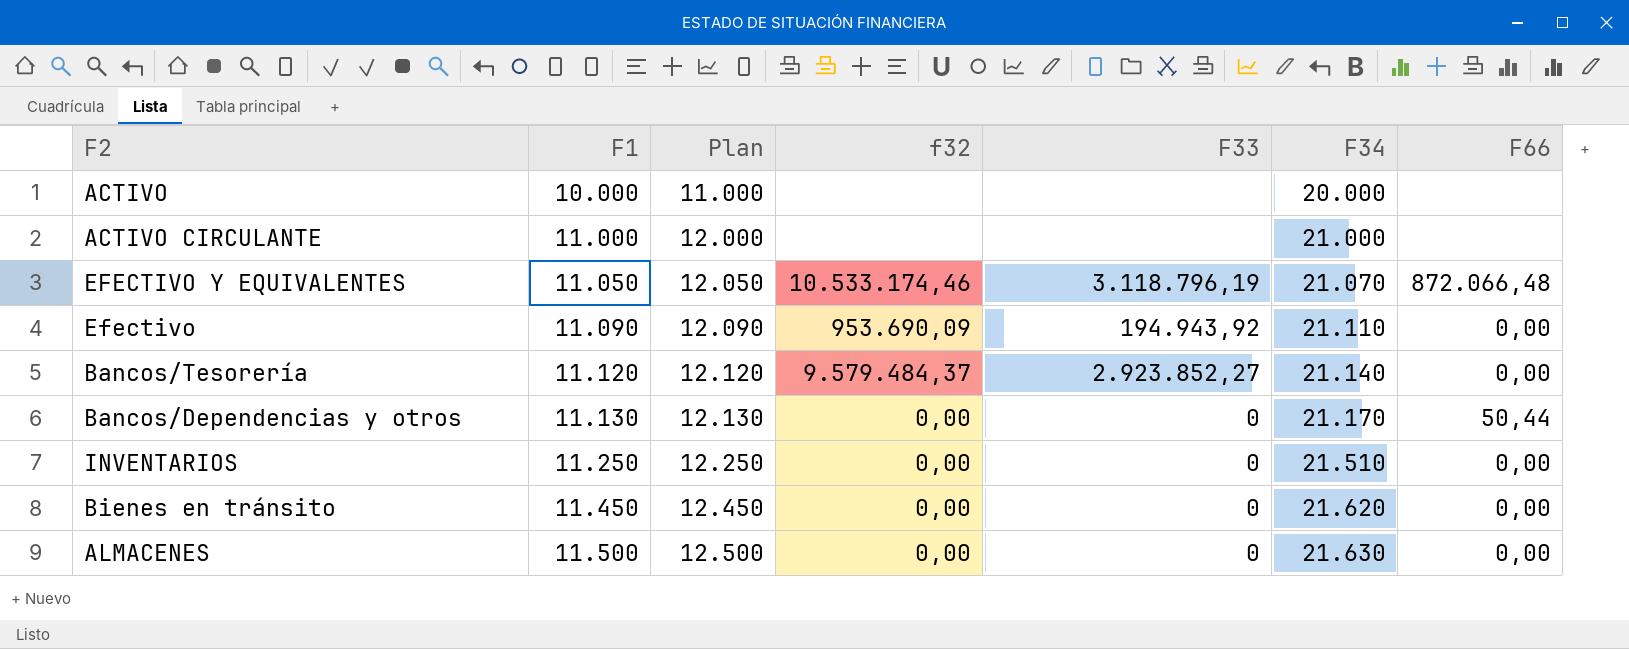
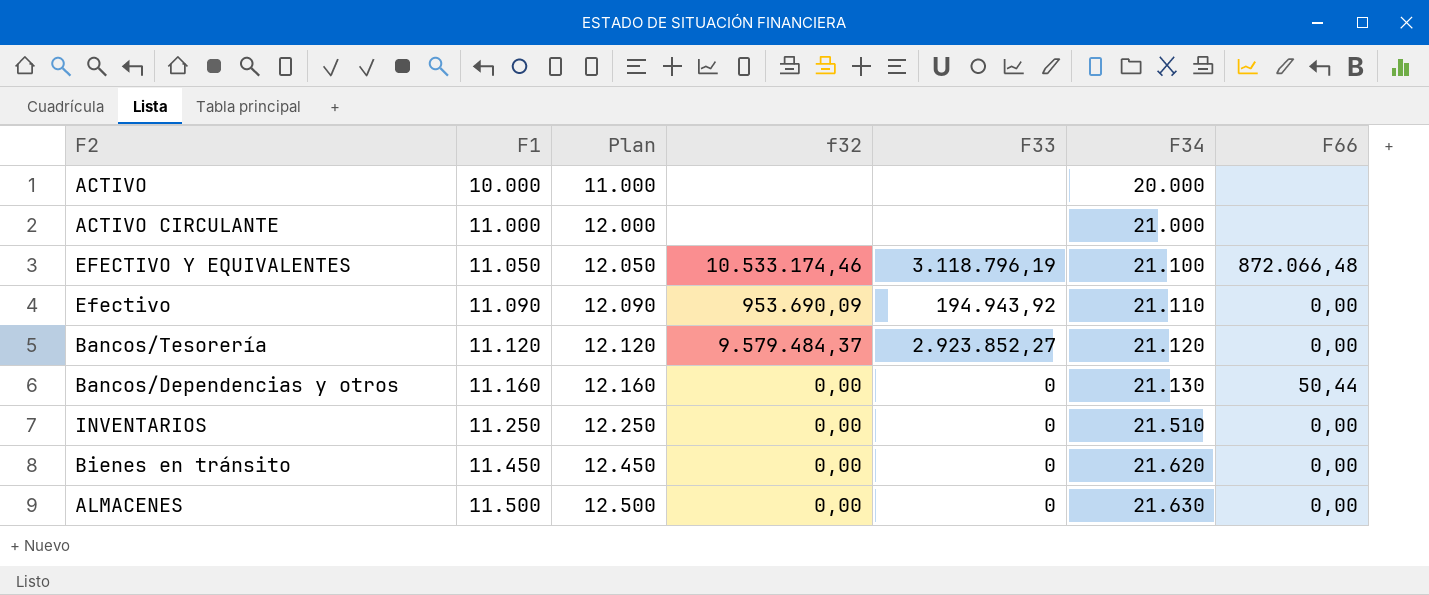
EFECTIVO Y EQUIVALENTES | F34: 21.070 -> 21.100
Bancos/Tesorería | F34: 21.140 -> 21.120
Bancos/Dependencias y otros | F1: 11.130 -> 11.160
Bancos/Dependencias y otros | Plan: 12.130 -> 12.160
Bancos/Dependencias y otros | F34: 21.170 -> 21.130

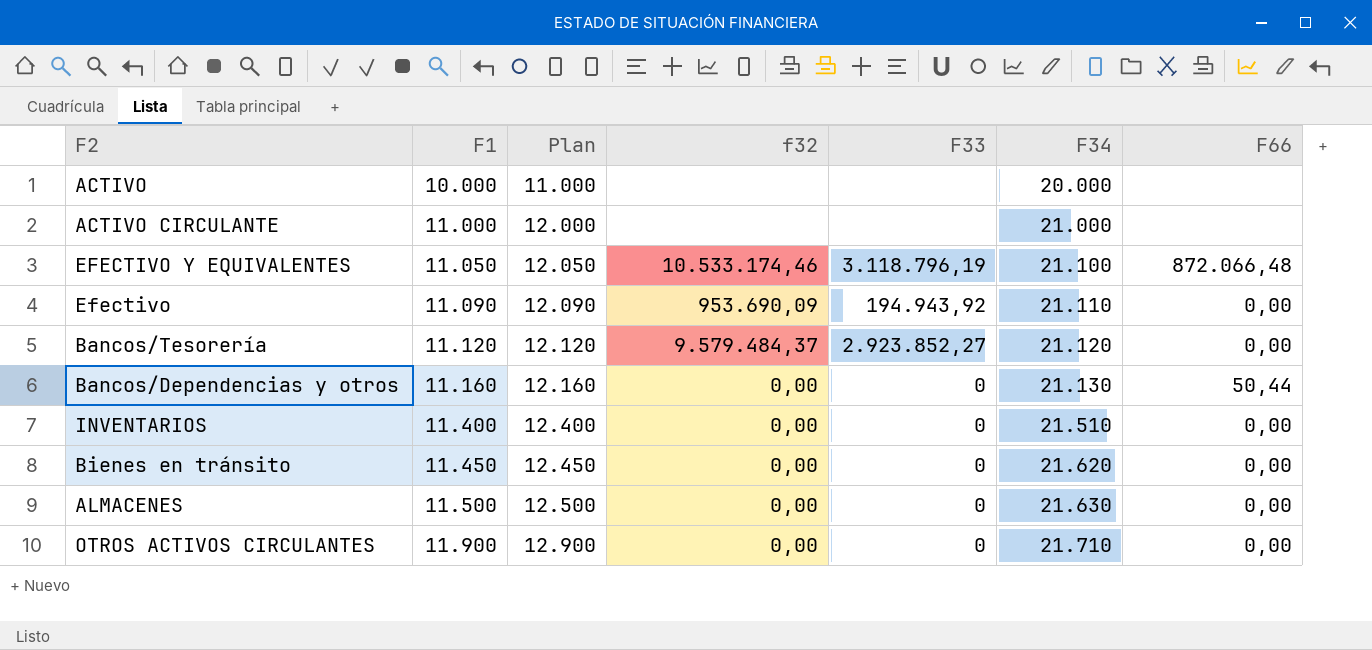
INVENTARIOS | F1: 11.250 -> 11.400
INVENTARIOS | Plan: 12.250 -> 12.400
row OTROS ACTIVOS CIRCULANTES: none -> 11.900 | 12.900 | 0,00 | 0 | 21.710 | 0,00

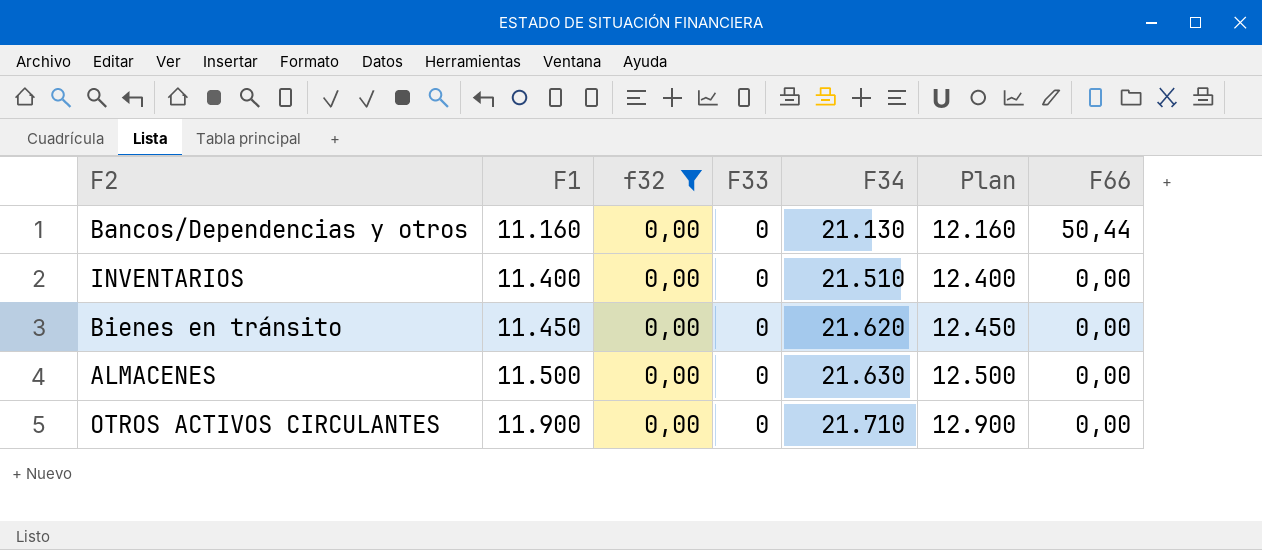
filter: none -> f32 = 0,00
column Plan | position: 3 -> 6

